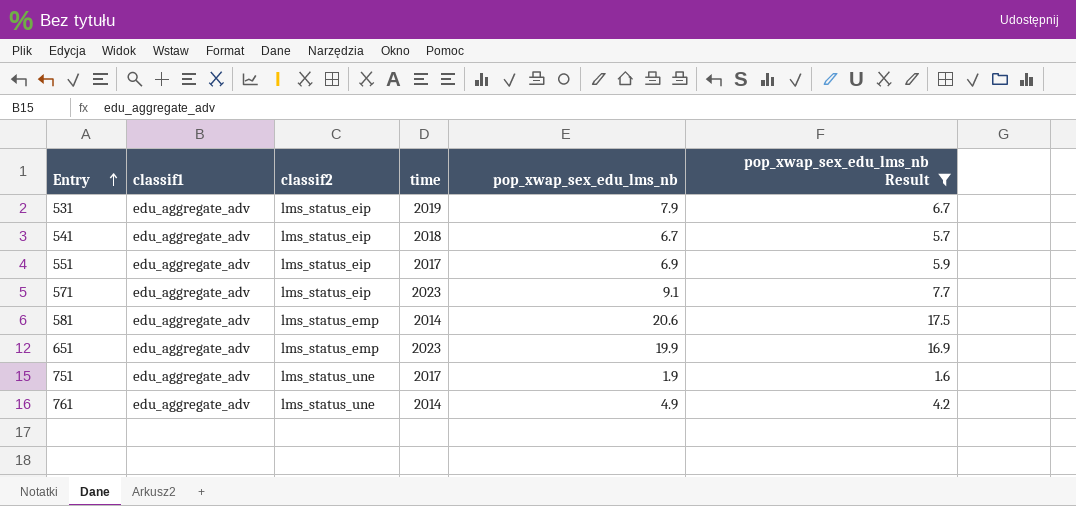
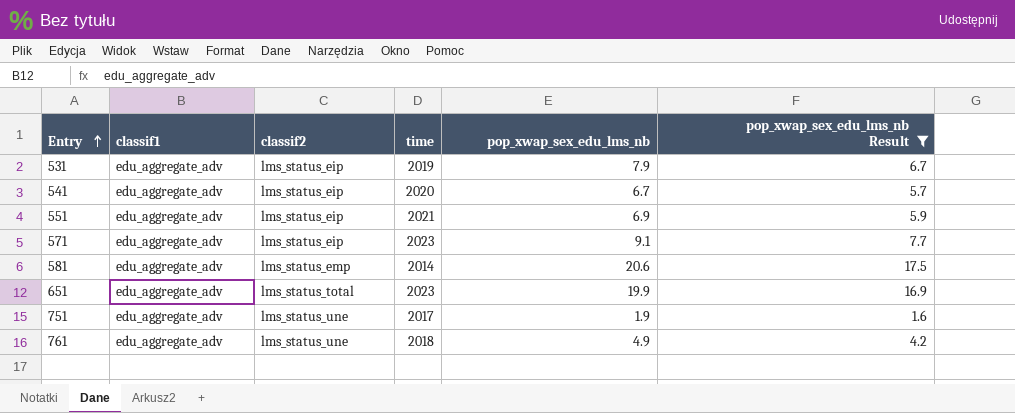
541 | time: 2018 -> 2020
551 | time: 2017 -> 2021
651 | classif2: lms_status_emp -> lms_status_total
761 | time: 2014 -> 2018

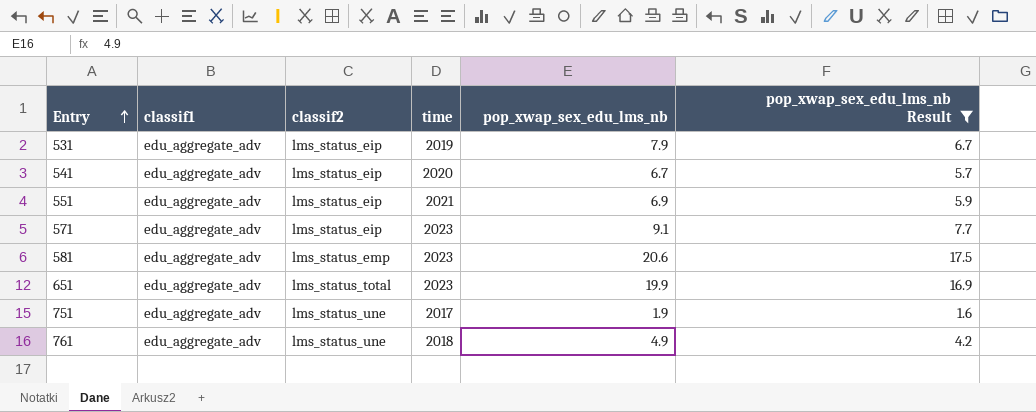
581 | time: 2014 -> 2023

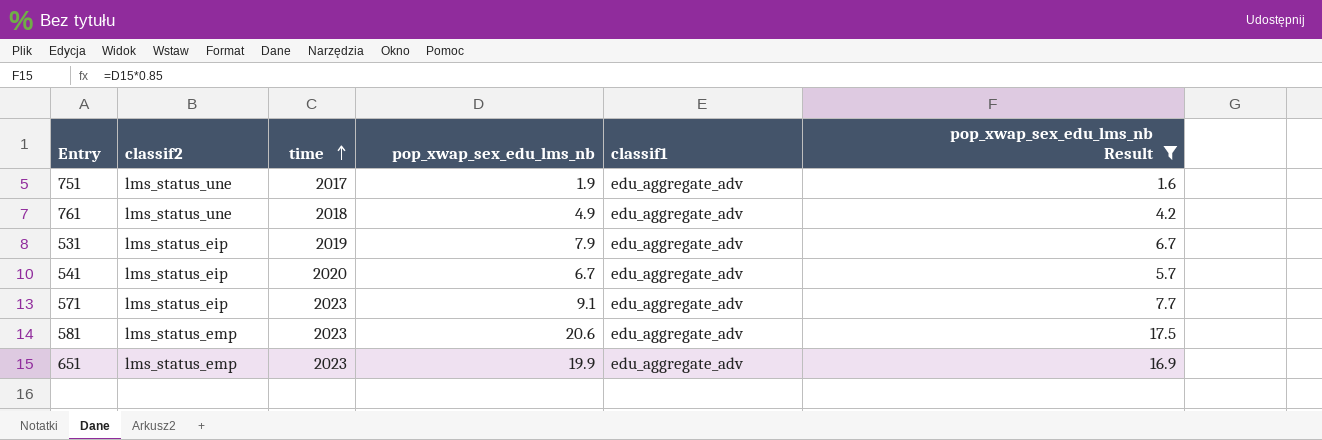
row order: Entry ascending -> time ascending
column classif1 | position: 2 -> 5
row 551: edu_aggregate_adv | lms_status_eip | 2021 | 6.9 | 5.9 -> none
651 | classif2: lms_status_total -> lms_status_emp

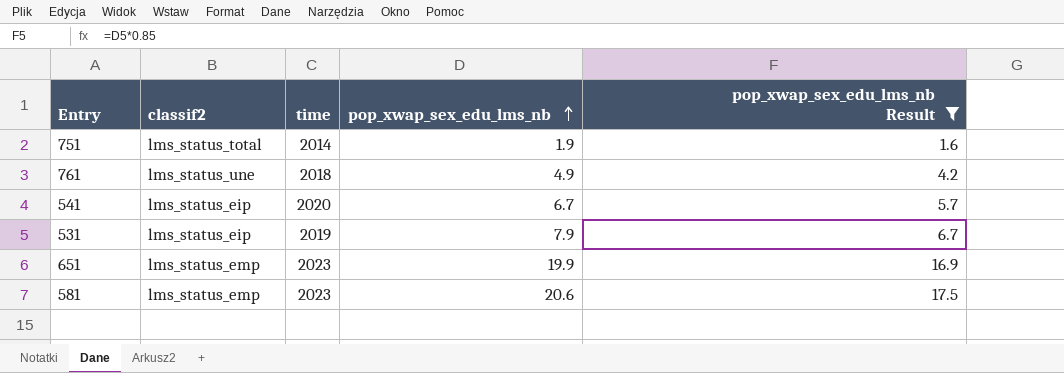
row order: time ascending -> pop_xwap_sex_edu_lms_nb ascending
column classif1 | position: 5 -> none
row 571: lms_status_eip | 2023 | 9.1 | edu_aggregate_adv | 7.7 -> none
751 | classif2: lms_status_une -> lms_status_total
751 | time: 2017 -> 2014

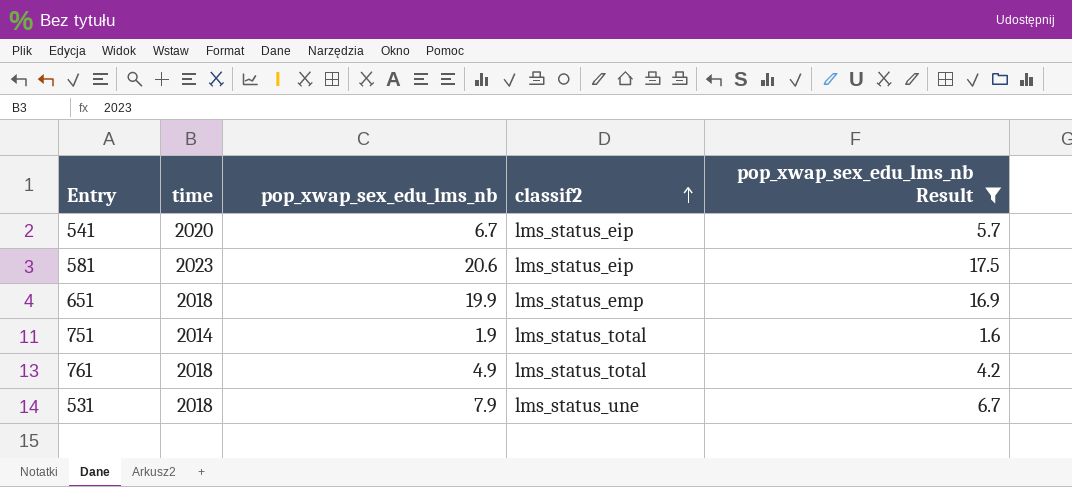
row order: pop_xwap_sex_edu_lms_nb ascending -> classif2 ascending
column classif2 | position: 2 -> 4
581 | classif2: lms_status_emp -> lms_status_eip
651 | time: 2023 -> 2018
761 | classif2: lms_status_une -> lms_status_total
531 | time: 2019 -> 2018
531 | classif2: lms_status_eip -> lms_status_une

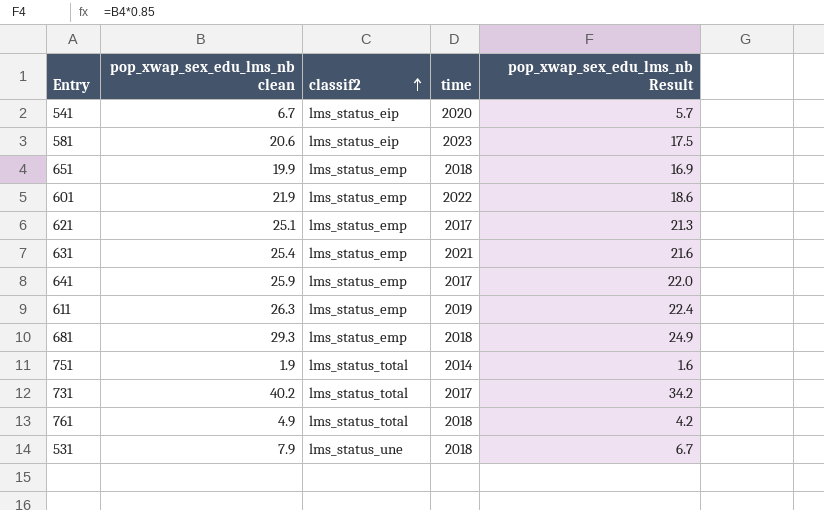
filter: pop_xwap_sex_edu_lms_nb Result <= 17.5 -> none
column name: pop_xwap_sex_edu_lms_nb -> pop_xwap_sex_edu_lms_nb clean
column time | position: 2 -> 4

